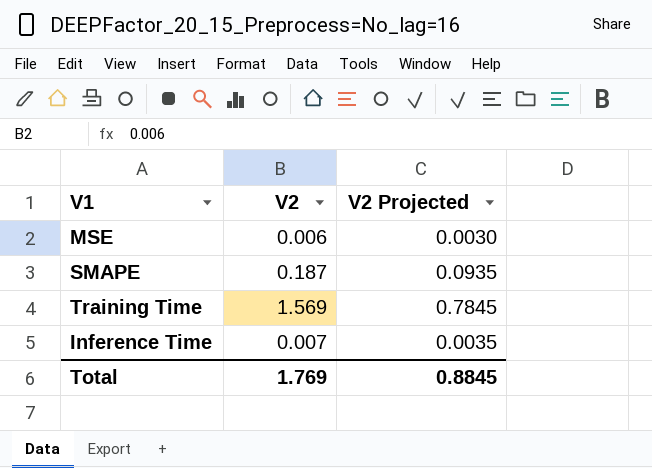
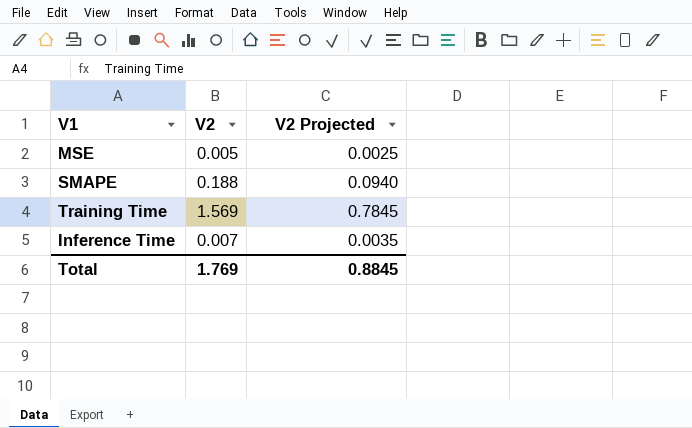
MSE | V2: 0.006 -> 0.005
MSE | V2 Projected: 0.0030 -> 0.0025
SMAPE | V2: 0.187 -> 0.188
SMAPE | V2 Projected: 0.0935 -> 0.0940

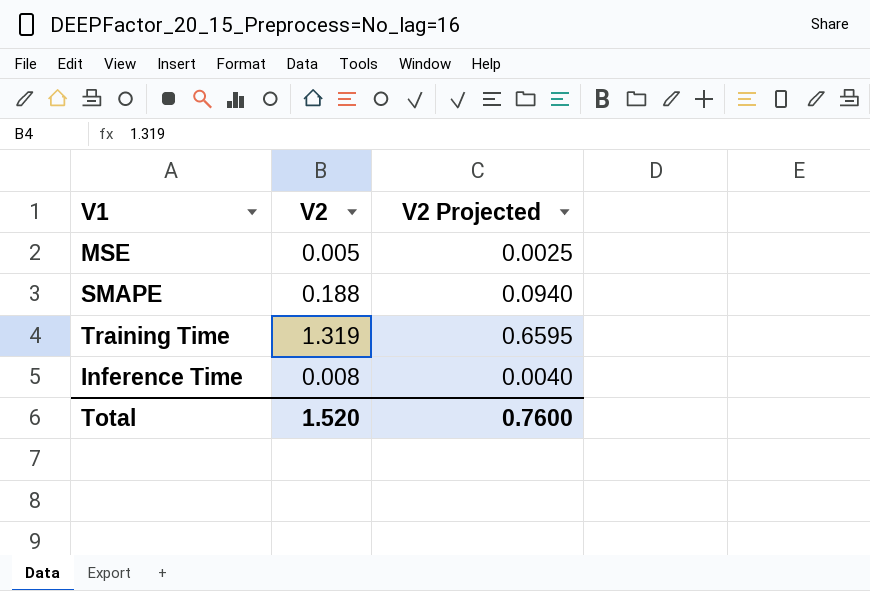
Training Time | V2: 1.569 -> 1.319
Training Time | V2 Projected: 0.7845 -> 0.6595
Inference Time | V2: 0.007 -> 0.008
Inference Time | V2 Projected: 0.0035 -> 0.0040
Total | V2: 1.769 -> 1.520
Total | V2 Projected: 0.8845 -> 0.7600

